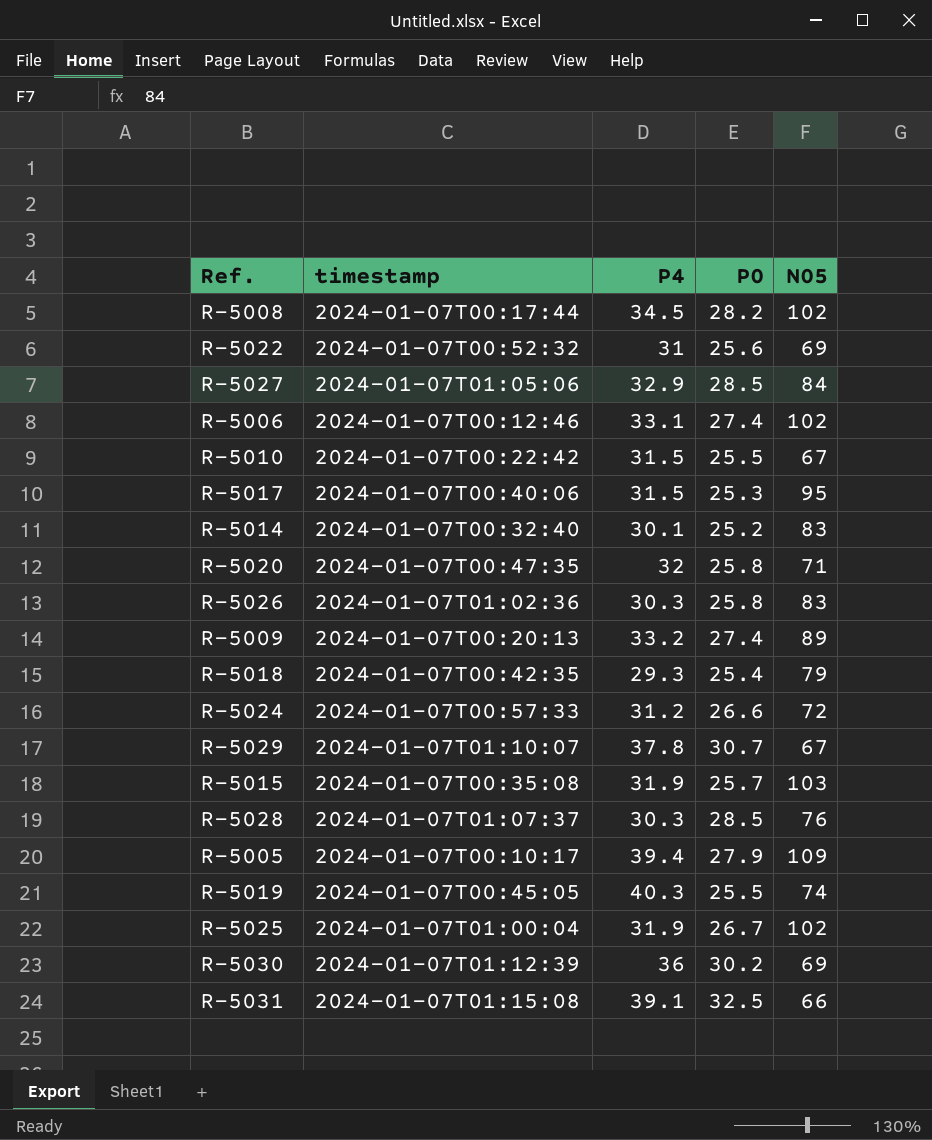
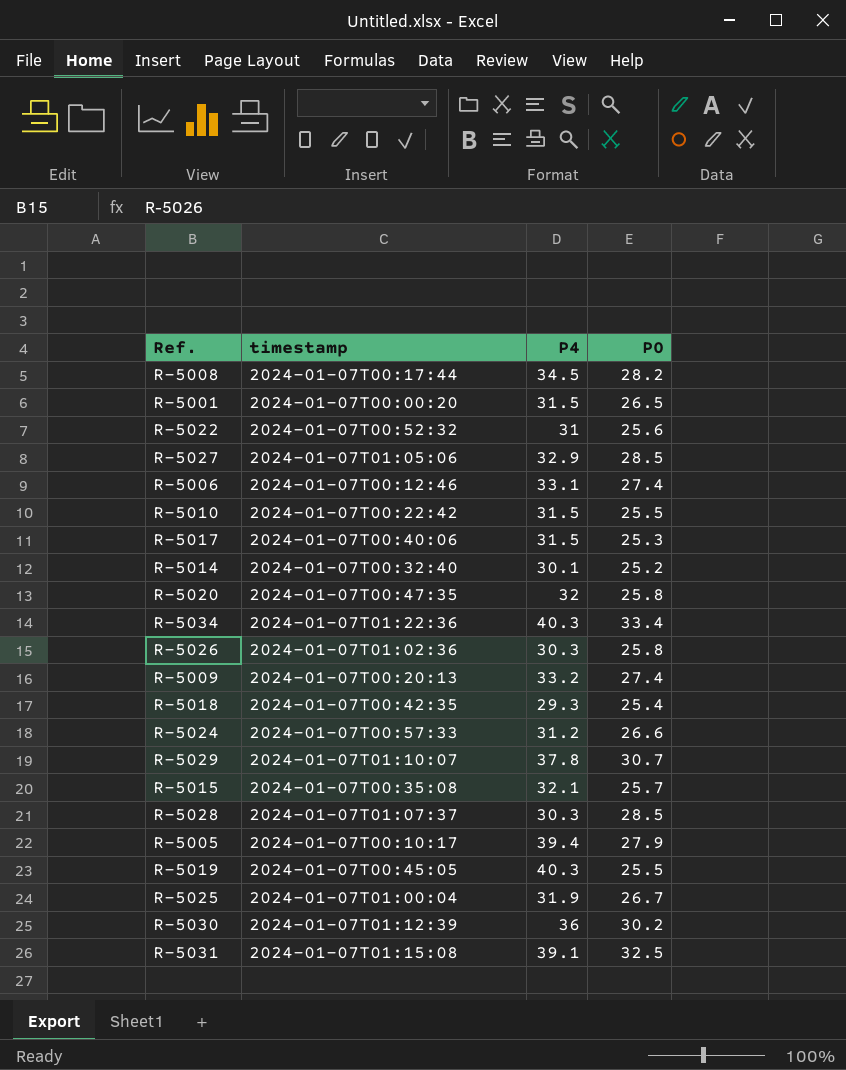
column N05 | position: 5 -> none
row R-5001: none -> 2024-01-07T00:00:20 | 31.5 | 26.5
row R-5034: none -> 2024-01-07T01:22:36 | 40.3 | 33.4
R-5015 | P4: 31.9 -> 32.1

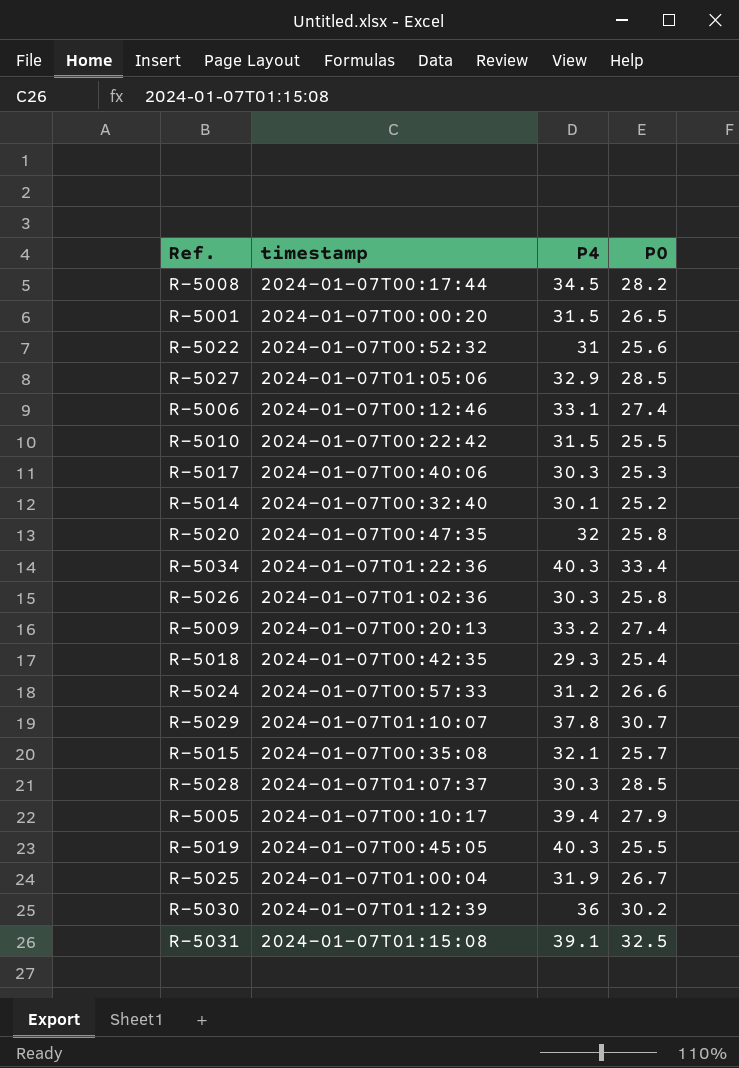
R-5017 | P4: 31.5 -> 30.3

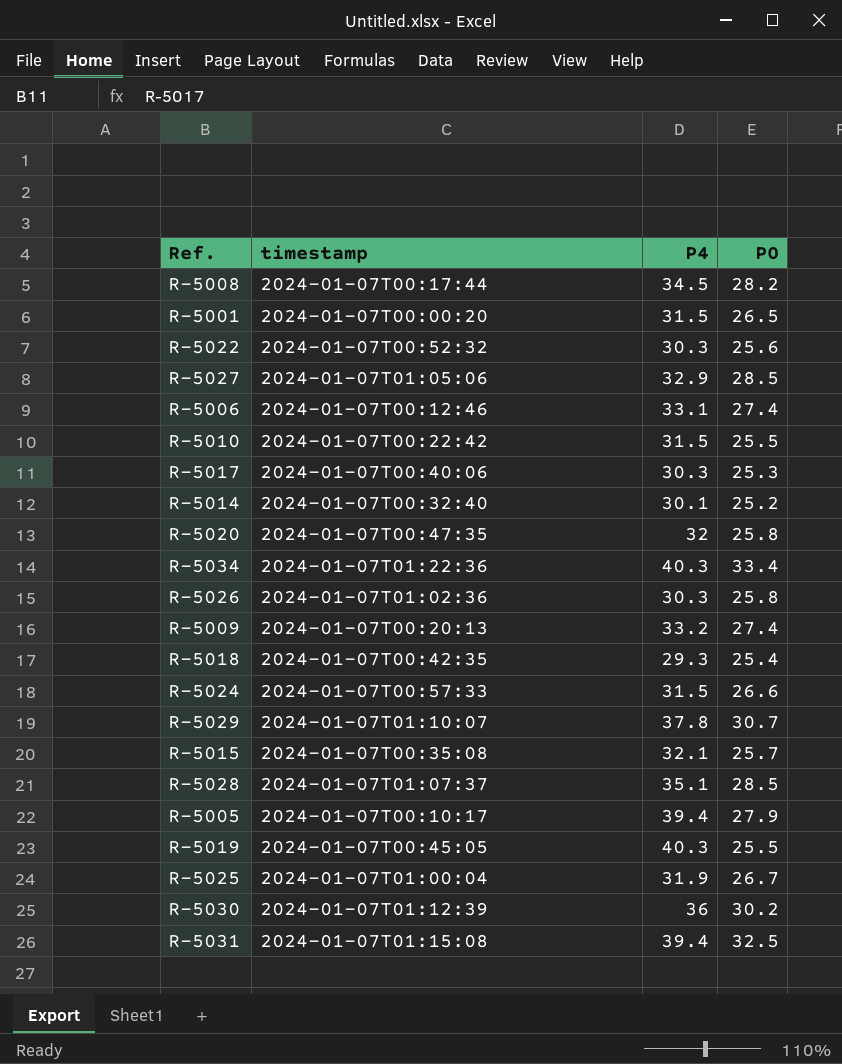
R-5022 | P4: 31 -> 30.3
R-5024 | P4: 31.2 -> 31.5
R-5028 | P4: 30.3 -> 35.1
R-5031 | P4: 39.1 -> 39.4

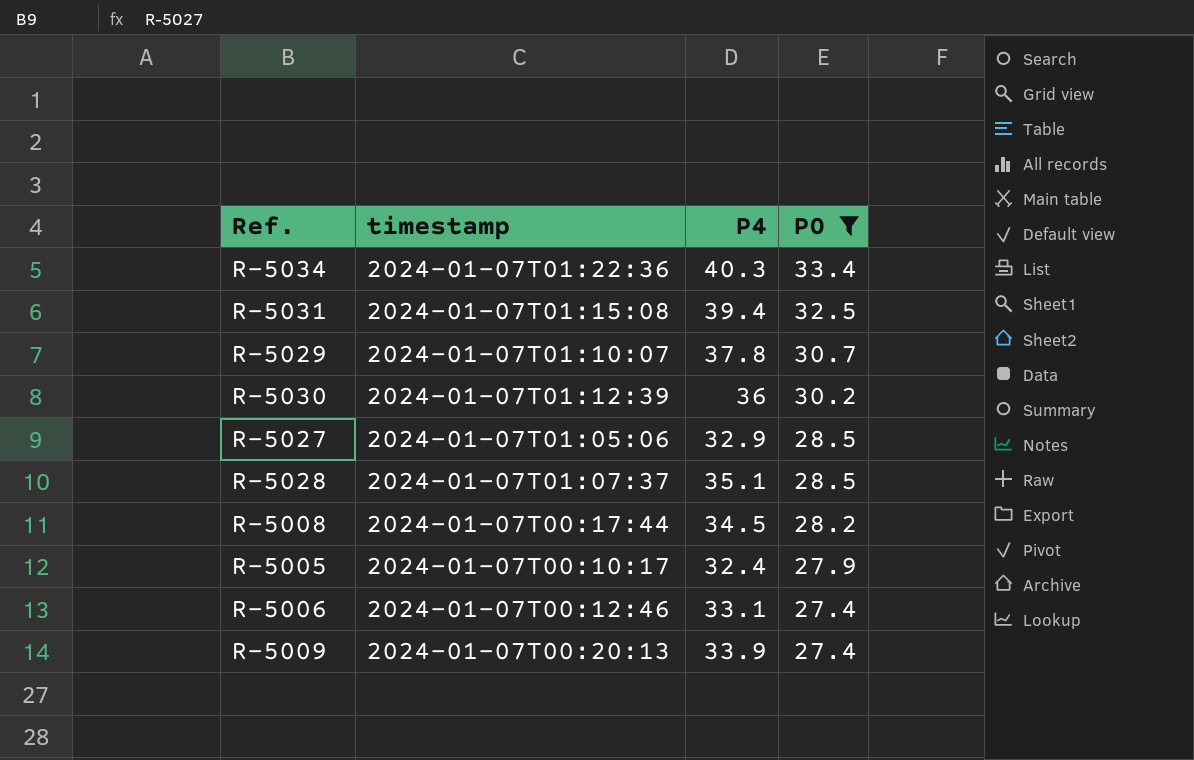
filter: none -> P0 >= 27.4
row order: none -> P0 descending
R-5005 | P4: 39.4 -> 32.4
R-5009 | P4: 33.2 -> 33.9

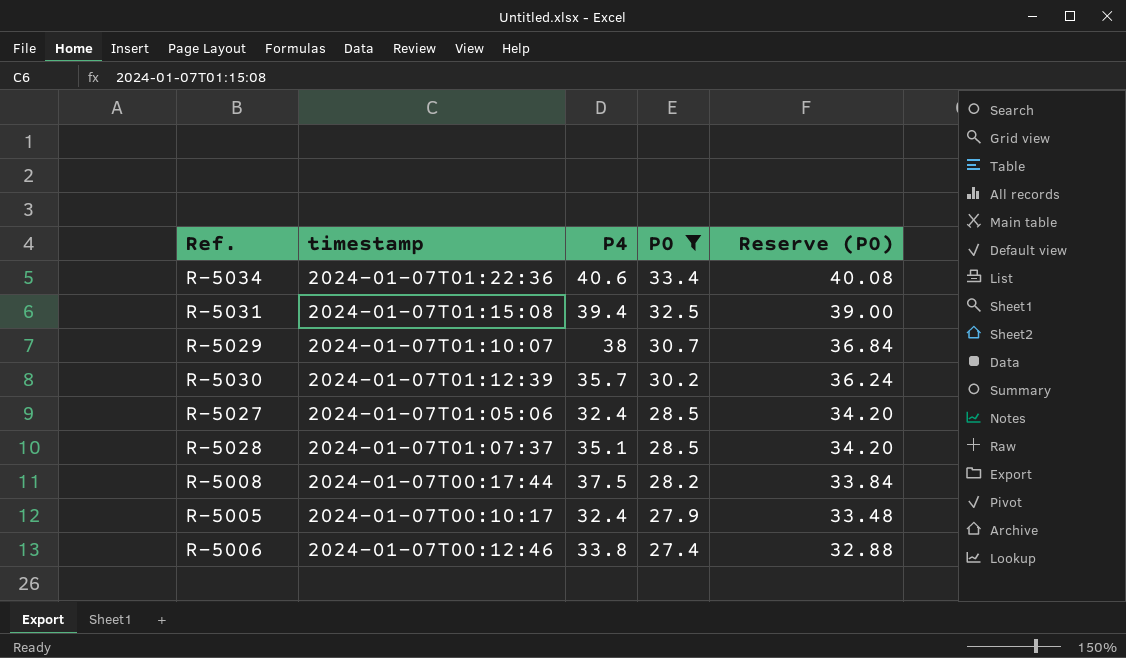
column Reserve (P0) | formula: none -> [P0] * 1.2
row R-5009: 2024-01-07T00:20:13 | 33.9 | 27.4 -> none
R-5034 | P4: 40.3 -> 40.6
R-5029 | P4: 37.8 -> 38
R-5030 | P4: 36 -> 35.7
R-5027 | P4: 32.9 -> 32.4
R-5008 | P4: 34.5 -> 37.5
R-5006 | P4: 33.1 -> 33.8

